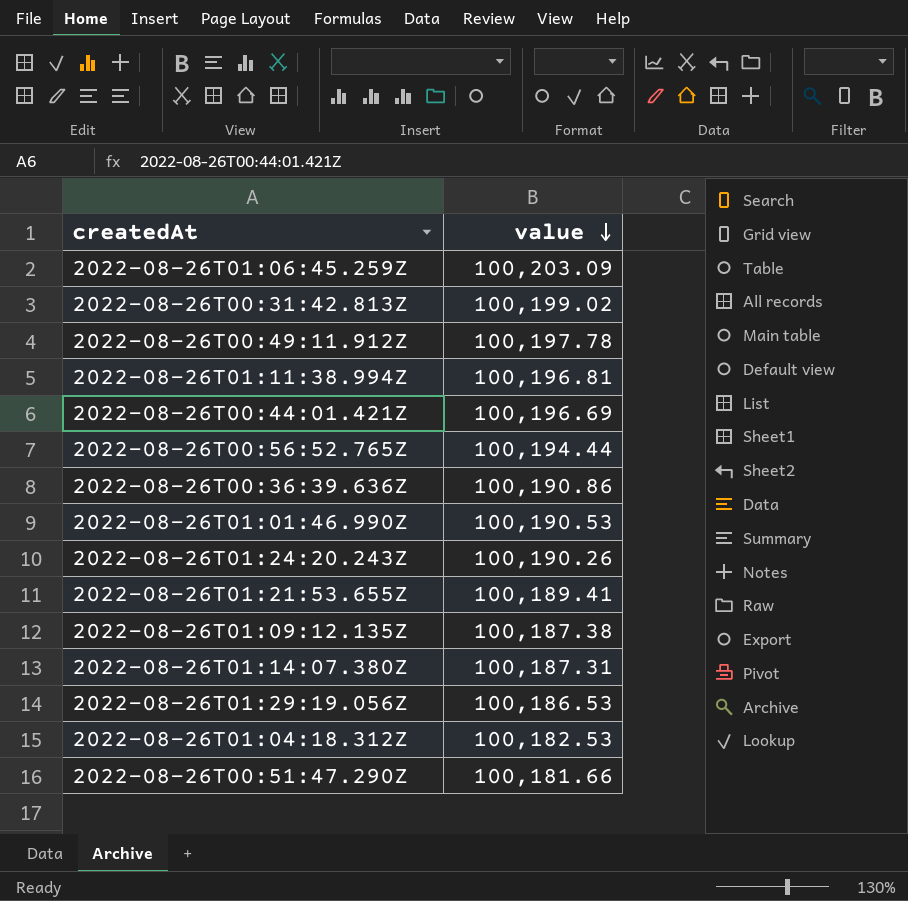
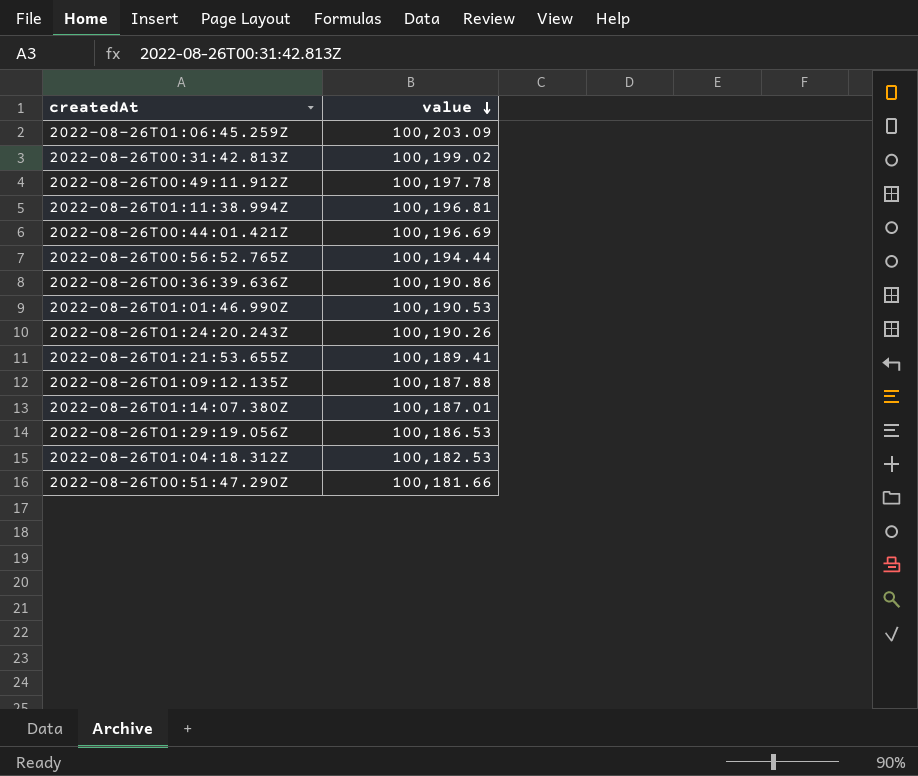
2022-08-26T01:09:12.135Z | value: 100,187.38 -> 100,187.88
2022-08-26T01:14:07.380Z | value: 100,187.31 -> 100,187.01

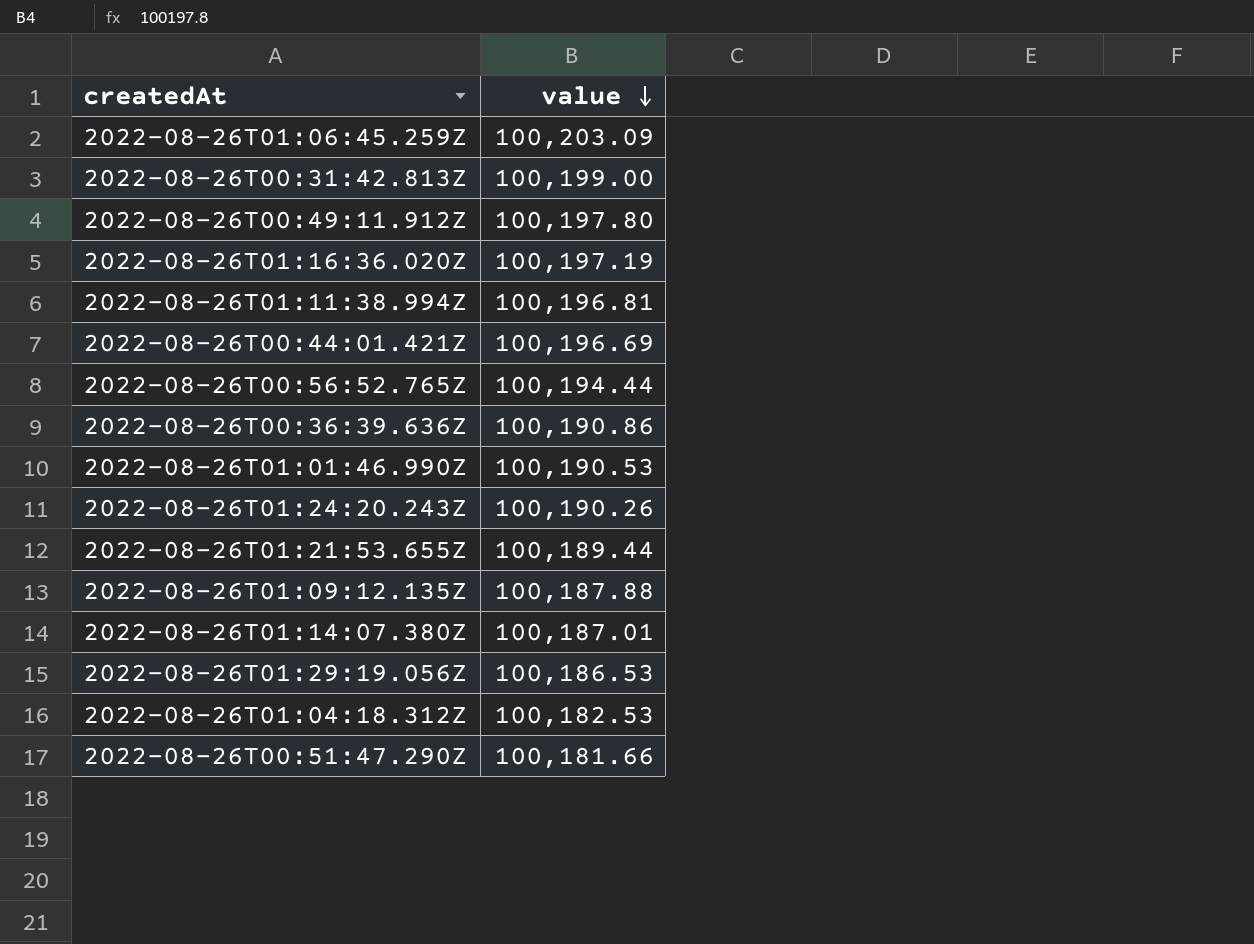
2022-08-26T00:31:42.813Z | value: 100,199.02 -> 100,199.00
2022-08-26T00:49:11.912Z | value: 100,197.78 -> 100,197.80
row 2022-08-26T01:16:36.020Z: none -> 100,197.19
2022-08-26T01:21:53.655Z | value: 100,189.41 -> 100,189.44

